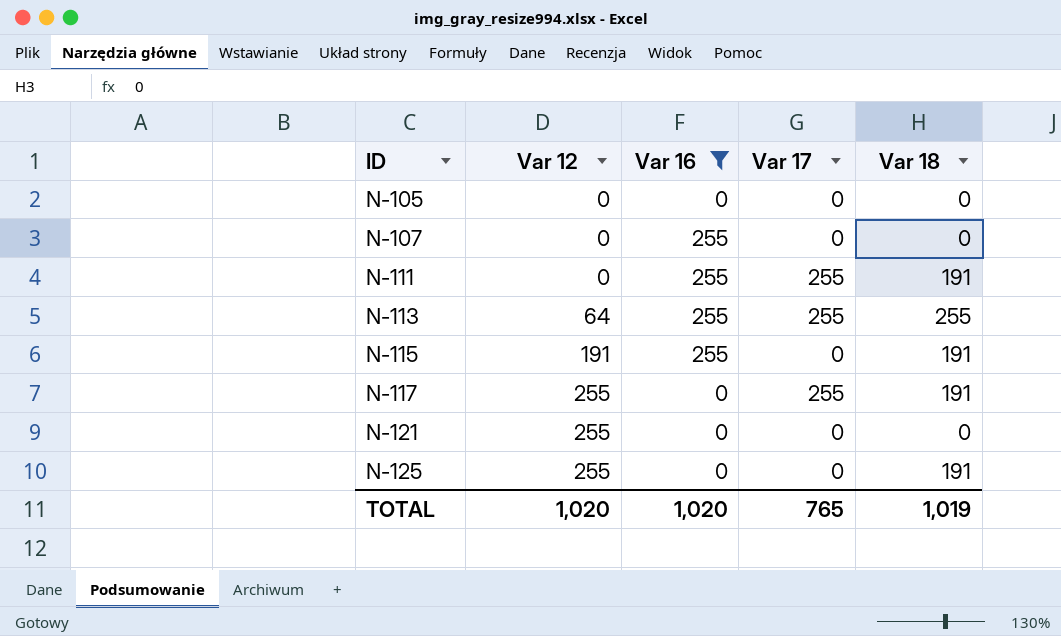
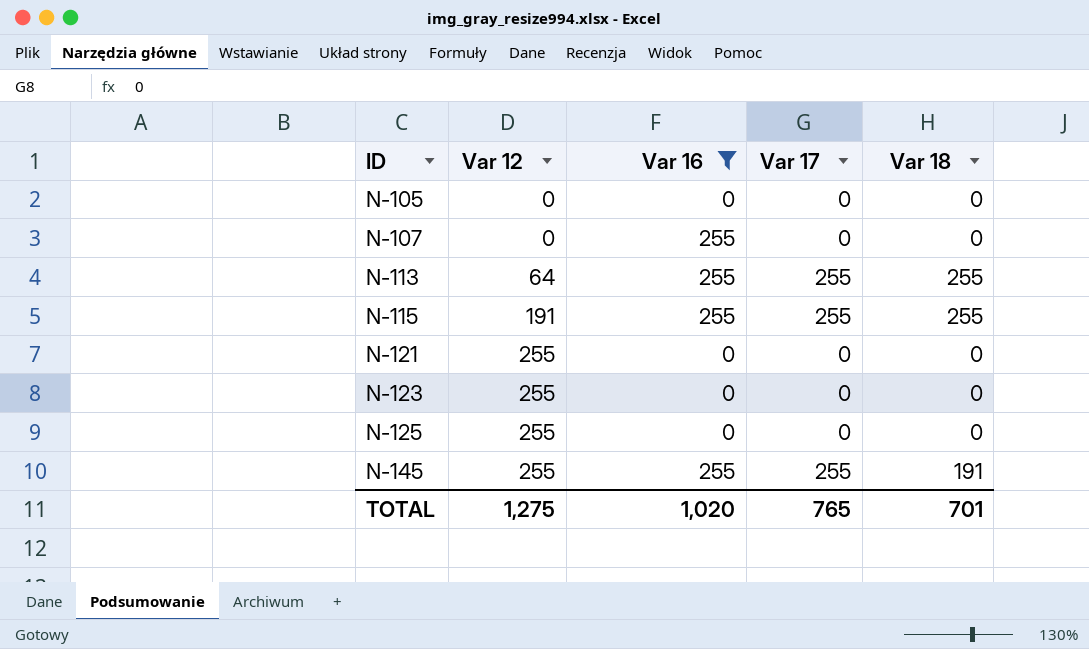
row N-111: 0 | 255 | 255 | 191 -> none
row N-117: 255 | 0 | 255 | 191 -> none
N-115 | Var 17: 0 -> 255
N-115 | Var 18: 191 -> 255
row N-123: none -> 255 | 0 | 0 | 0
N-125 | Var 18: 191 -> 0
row N-145: none -> 255 | 255 | 255 | 191
TOTAL | Var 12: 1,020 -> 1,275
TOTAL | Var 18: 1,019 -> 701

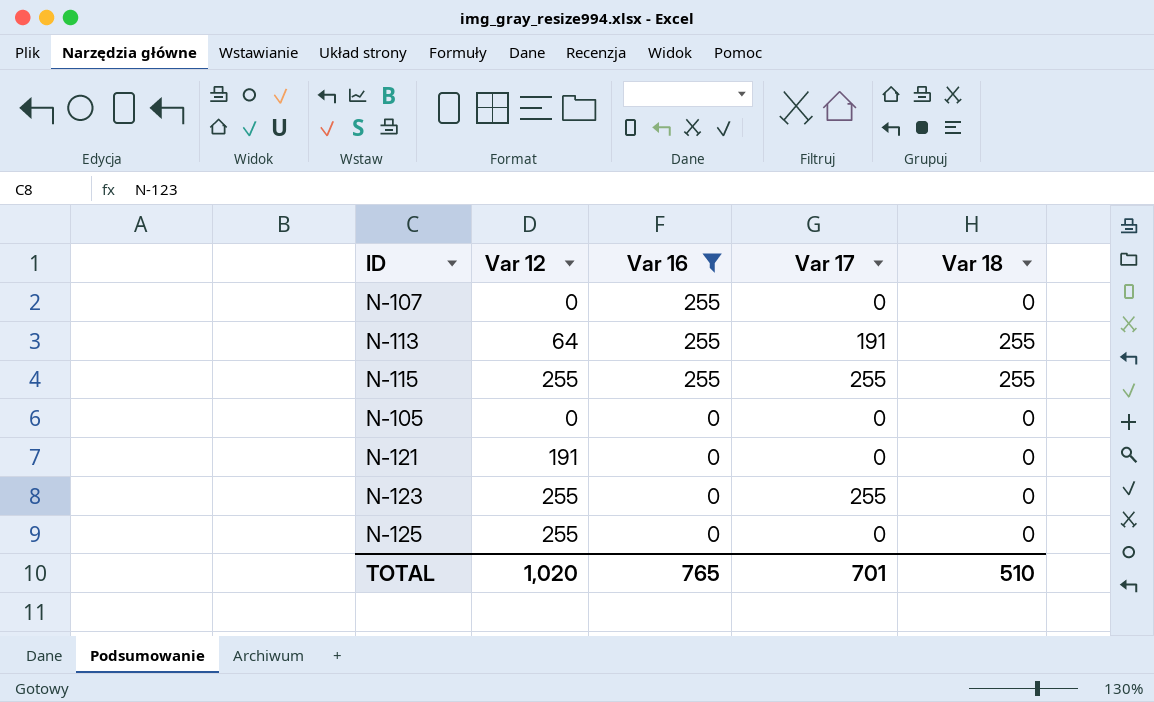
row order: ID ascending -> Var 16 descending
row N-145: 255 | 255 | 255 | 191 -> none
N-113 | Var 17: 255 -> 191
N-115 | Var 12: 191 -> 255
N-121 | Var 12: 255 -> 191
N-123 | Var 17: 0 -> 255
TOTAL | Var 12: 1,275 -> 1,020
TOTAL | Var 16: 1,020 -> 765
TOTAL | Var 17: 765 -> 701
TOTAL | Var 18: 701 -> 510

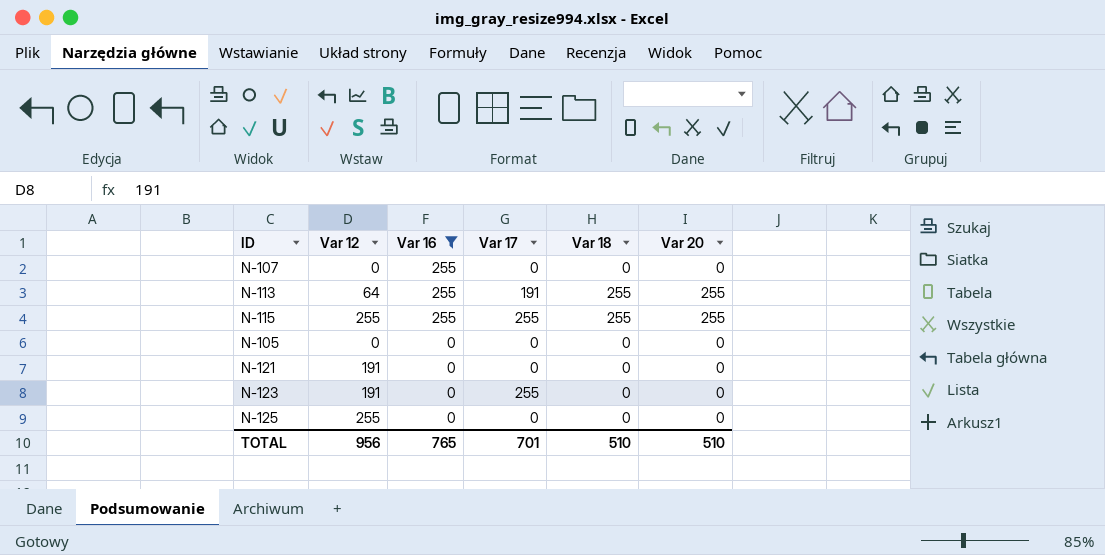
column Var 20 | position: none -> 6
N-123 | Var 12: 255 -> 191
TOTAL | Var 12: 1,020 -> 956

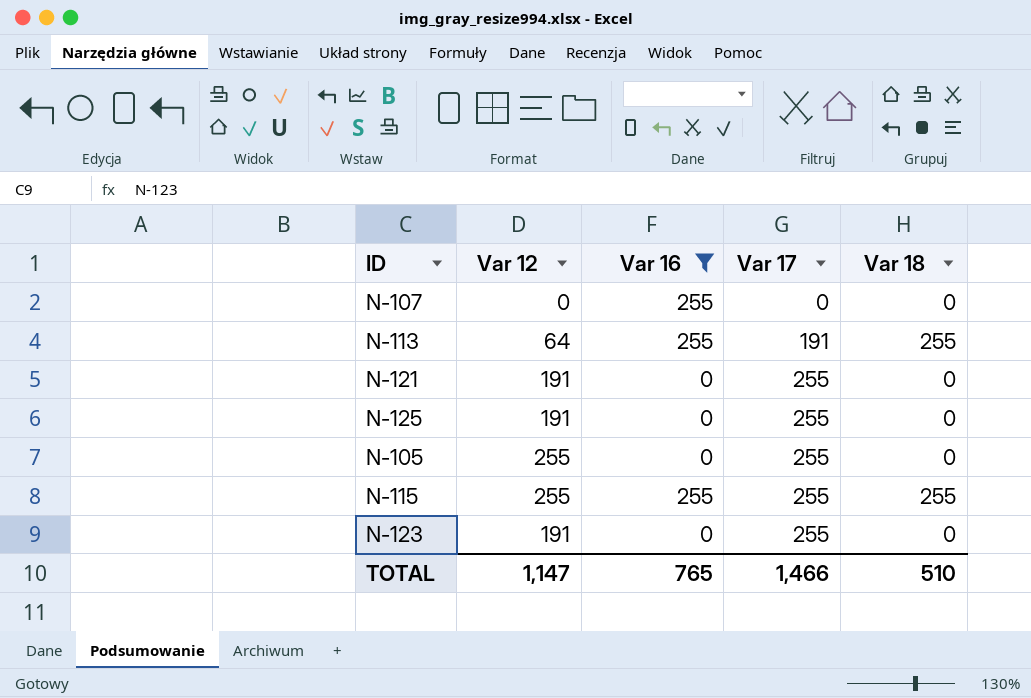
row order: Var 16 descending -> Var 17 ascending
column Var 20 | position: 6 -> none
N-121 | Var 17: 0 -> 255
N-125 | Var 12: 255 -> 191
N-125 | Var 17: 0 -> 255
N-105 | Var 12: 0 -> 255
N-105 | Var 17: 0 -> 255
TOTAL | Var 12: 956 -> 1,147
TOTAL | Var 17: 701 -> 1,466

